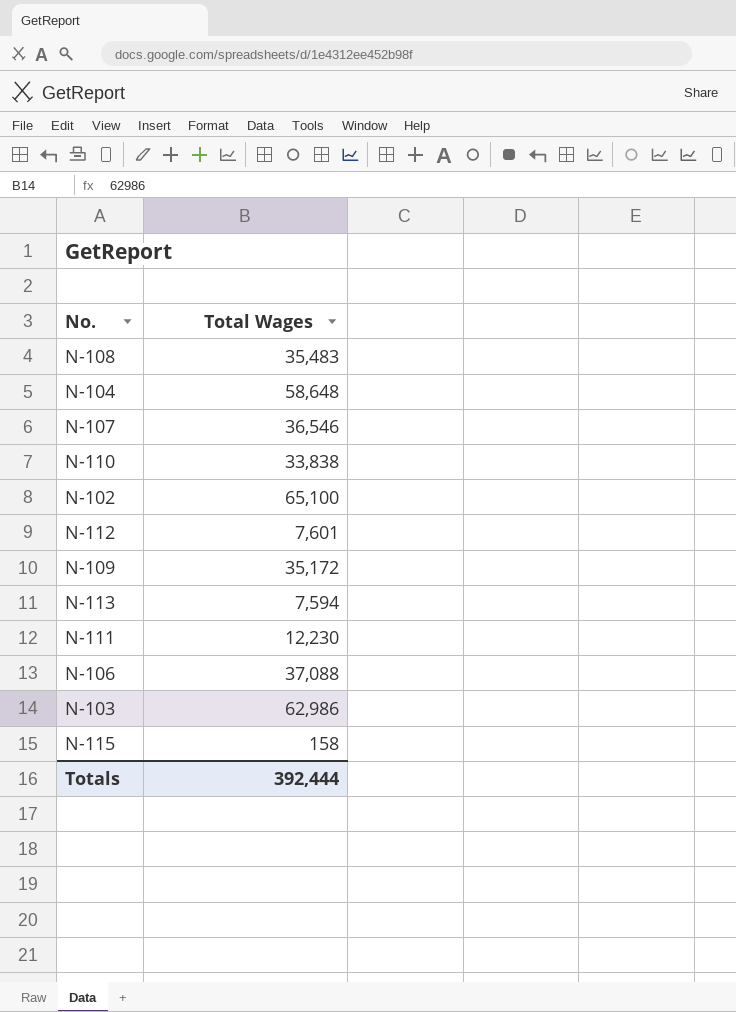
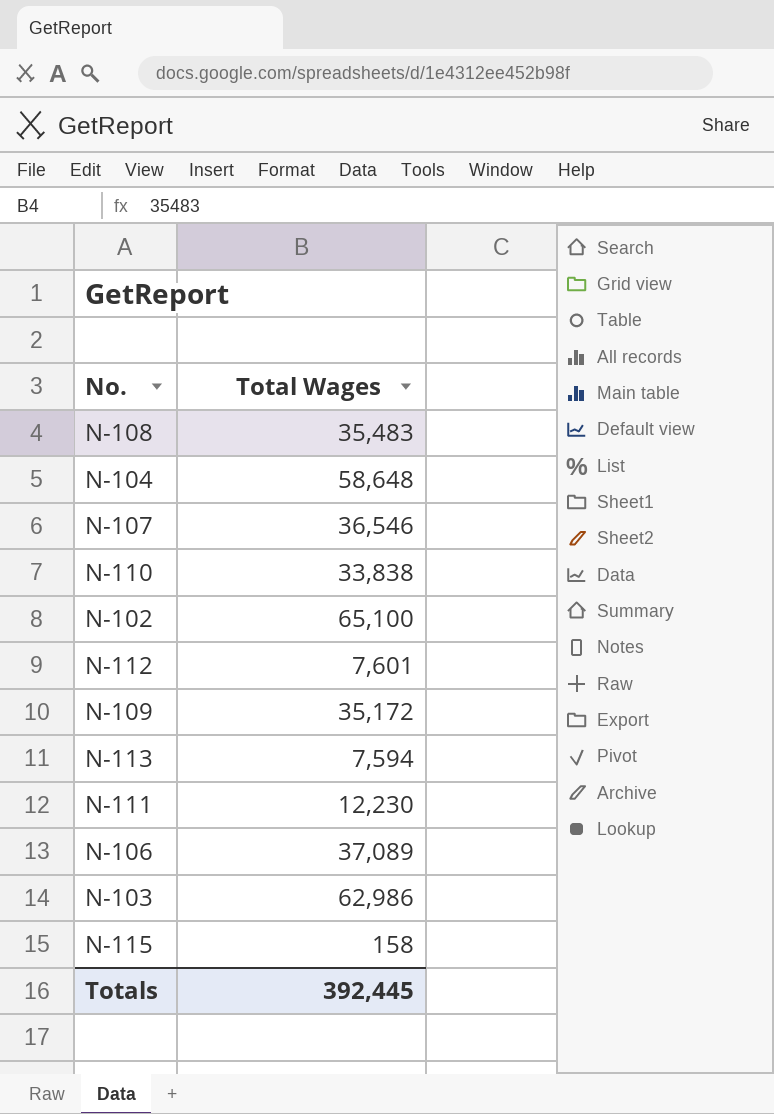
N-106 | Total Wages: 37,088 -> 37,089
Totals | Total Wages: 392,444 -> 392,445

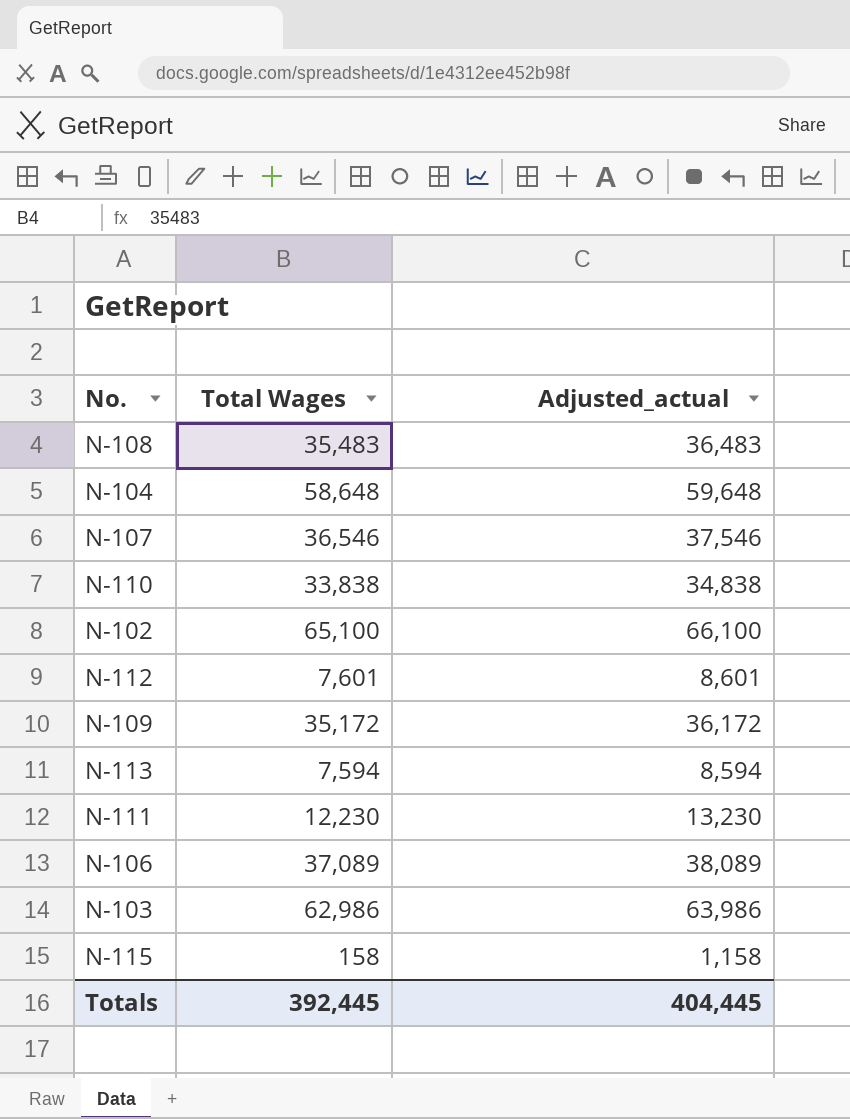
column Adjusted_actual | formula: none -> [Total Wages] + 1000

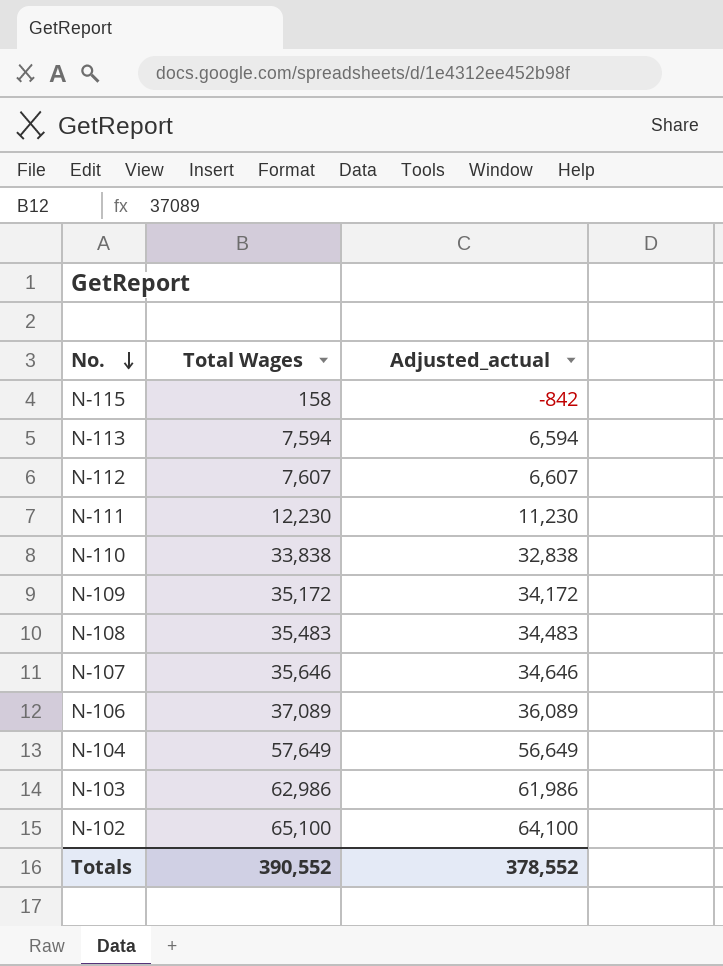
row order: none -> No. descending
column Adjusted_actual | formula: [Total Wages] + 1000 -> [Total Wages] - 1000
N-112 | Total Wages: 7,601 -> 7,607
N-107 | Total Wages: 36,546 -> 35,646
N-104 | Total Wages: 58,648 -> 57,649
Totals | Total Wages: 392,445 -> 390,552
Totals | Adjusted_actual: 404,445 -> 378,552

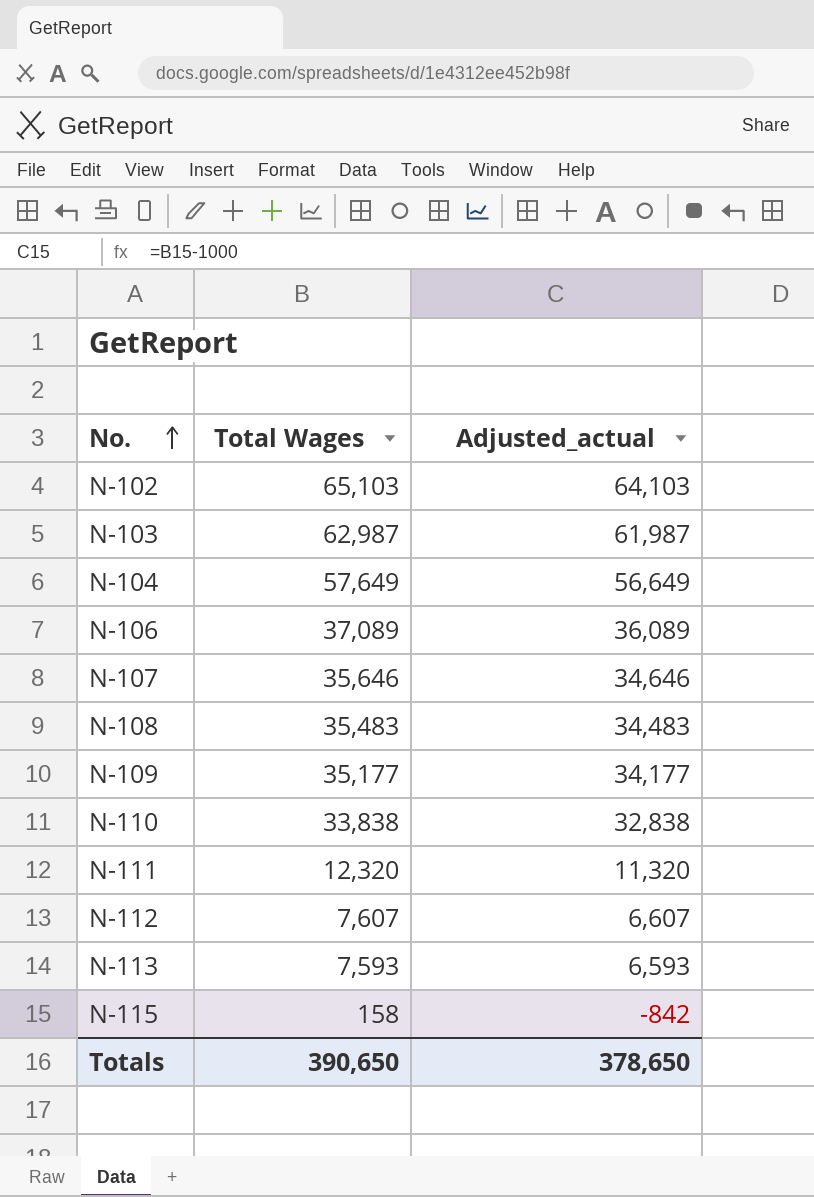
row order: No. descending -> No. ascending
N-102 | Total Wages: 65,100 -> 65,103
N-102 | Adjusted_actual: 64,100 -> 64,103
N-103 | Total Wages: 62,986 -> 62,987
N-103 | Adjusted_actual: 61,986 -> 61,987
N-109 | Total Wages: 35,172 -> 35,177
N-109 | Adjusted_actual: 34,172 -> 34,177
N-111 | Total Wages: 12,230 -> 12,320
N-111 | Adjusted_actual: 11,230 -> 11,320
N-113 | Total Wages: 7,594 -> 7,593
N-113 | Adjusted_actual: 6,594 -> 6,593
Totals | Total Wages: 390,552 -> 390,650
Totals | Adjusted_actual: 378,552 -> 378,650

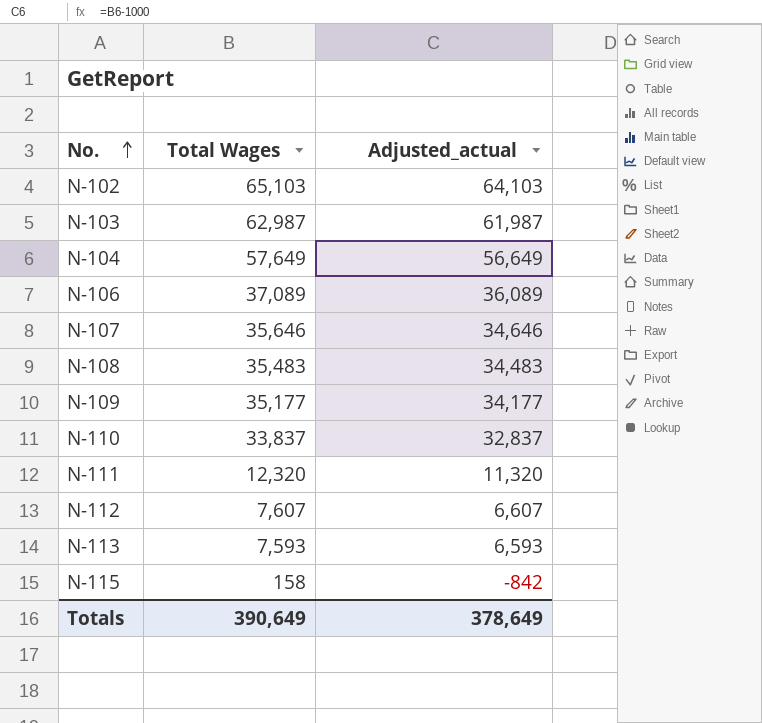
N-110 | Total Wages: 33,838 -> 33,837
N-110 | Adjusted_actual: 32,838 -> 32,837
Totals | Total Wages: 390,650 -> 390,649
Totals | Adjusted_actual: 378,650 -> 378,649

